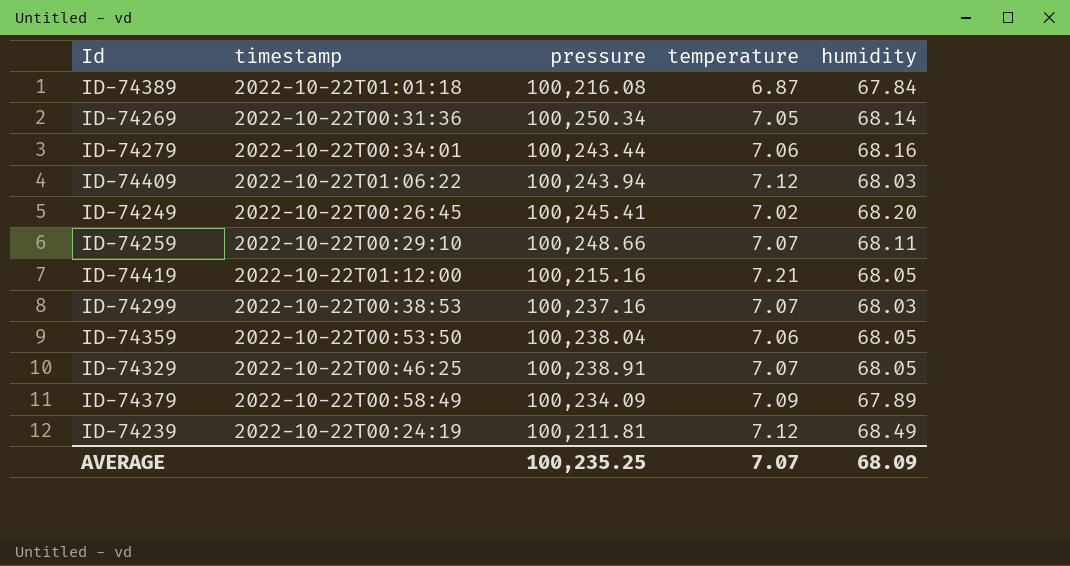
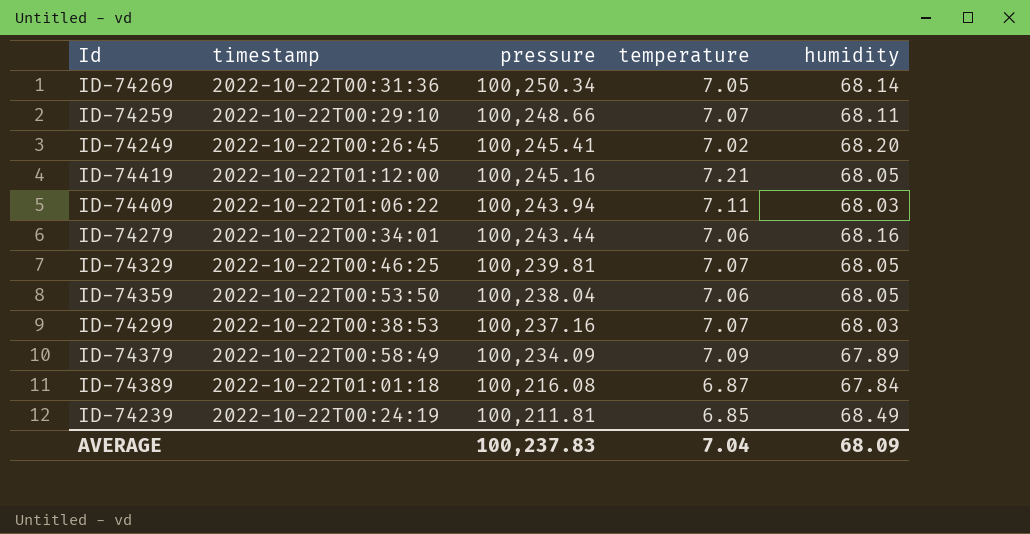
row order: none -> pressure descending
ID-74419 | pressure: 100,215.16 -> 100,245.16
ID-74409 | temperature: 7.12 -> 7.11
ID-74329 | pressure: 100,238.91 -> 100,239.81
ID-74239 | temperature: 7.12 -> 6.85
AVERAGE | pressure: 100,235.25 -> 100,237.83
AVERAGE | temperature: 7.07 -> 7.04

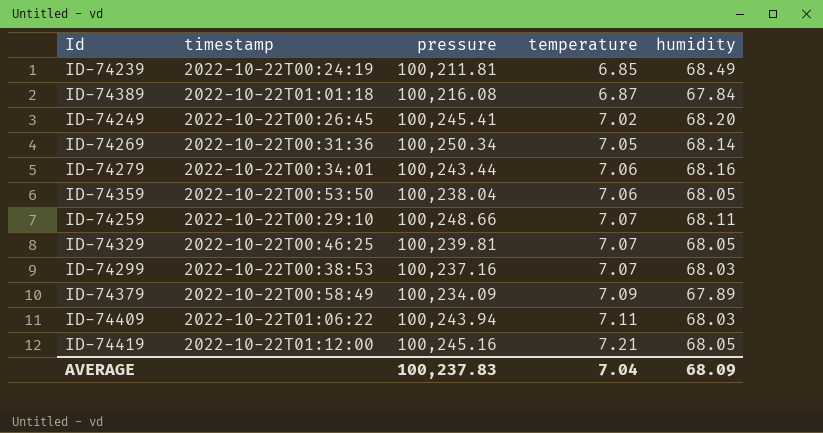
row order: pressure descending -> temperature ascending

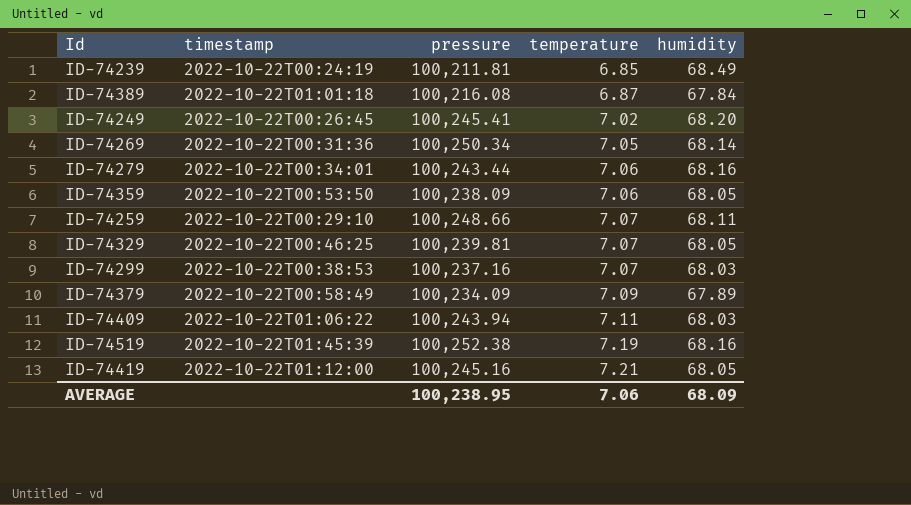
ID-74359 | pressure: 100,238.04 -> 100,238.09
row ID-74519: none -> 2022-10-22T01:45:39 | 100,252.38 | 7.19 | 68.16
AVERAGE | pressure: 100,237.83 -> 100,238.95
AVERAGE | temperature: 7.04 -> 7.06

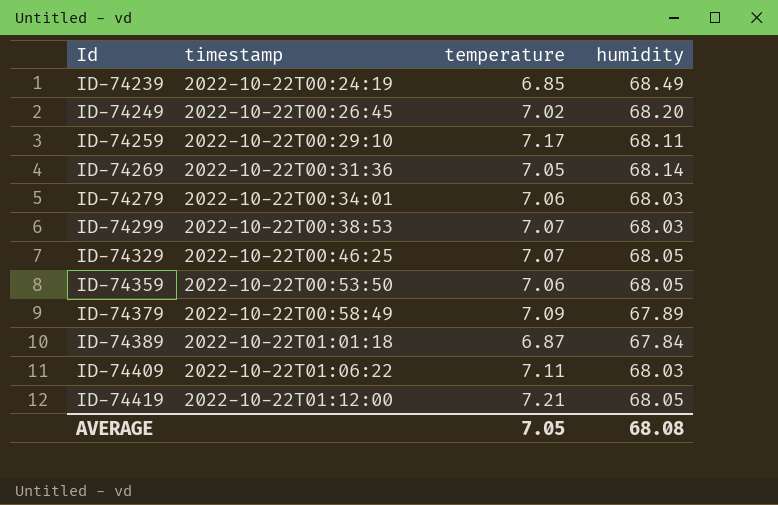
row order: temperature ascending -> Id ascending
column pressure | position: 3 -> none
row ID-74519: 2022-10-22T01:45:39 | 100,252.38 | 7.19 | 68.16 -> none
ID-74259 | temperature: 7.07 -> 7.17
ID-74279 | humidity: 68.16 -> 68.03
AVERAGE | temperature: 7.06 -> 7.05
AVERAGE | humidity: 68.09 -> 68.08

